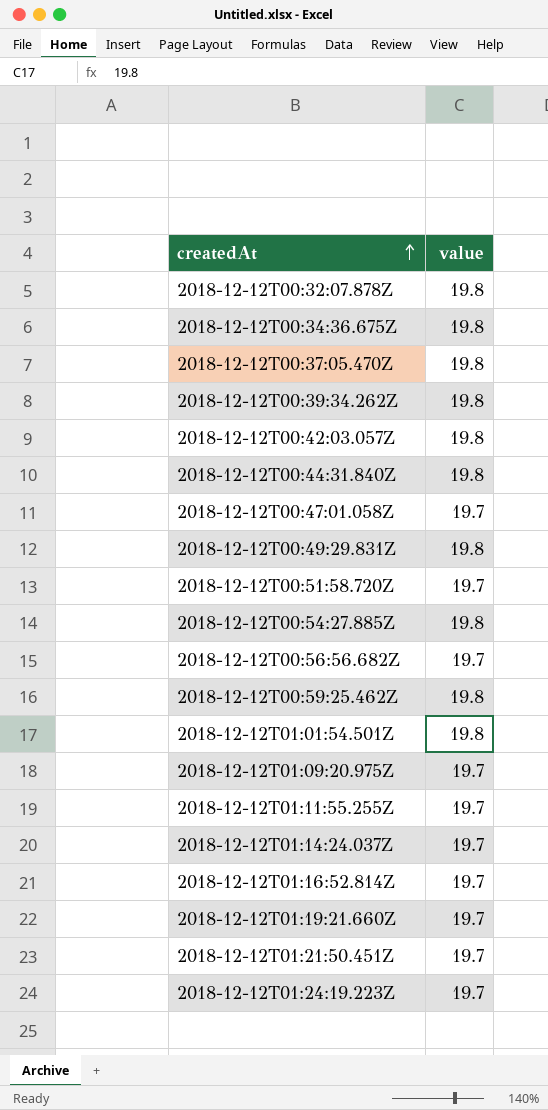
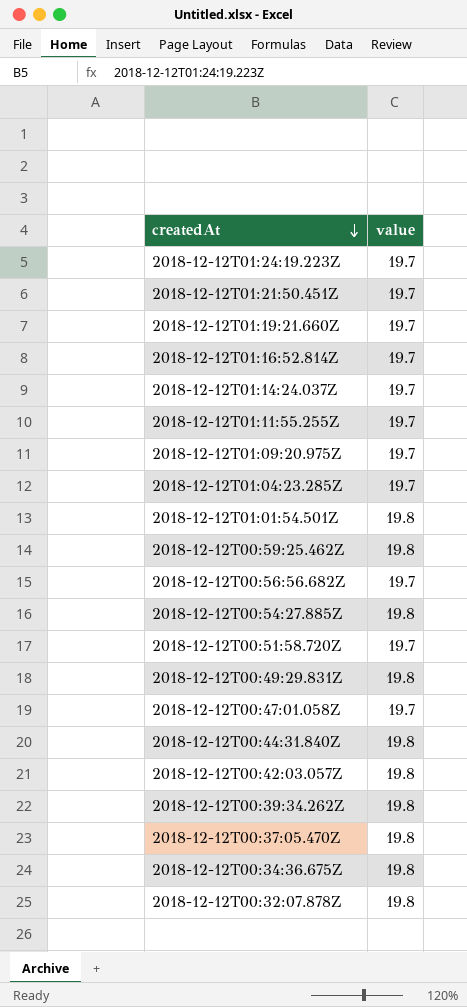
row order: createdAt ascending -> createdAt descending
row 2018-12-12T01:04:23.285Z: none -> 19.7

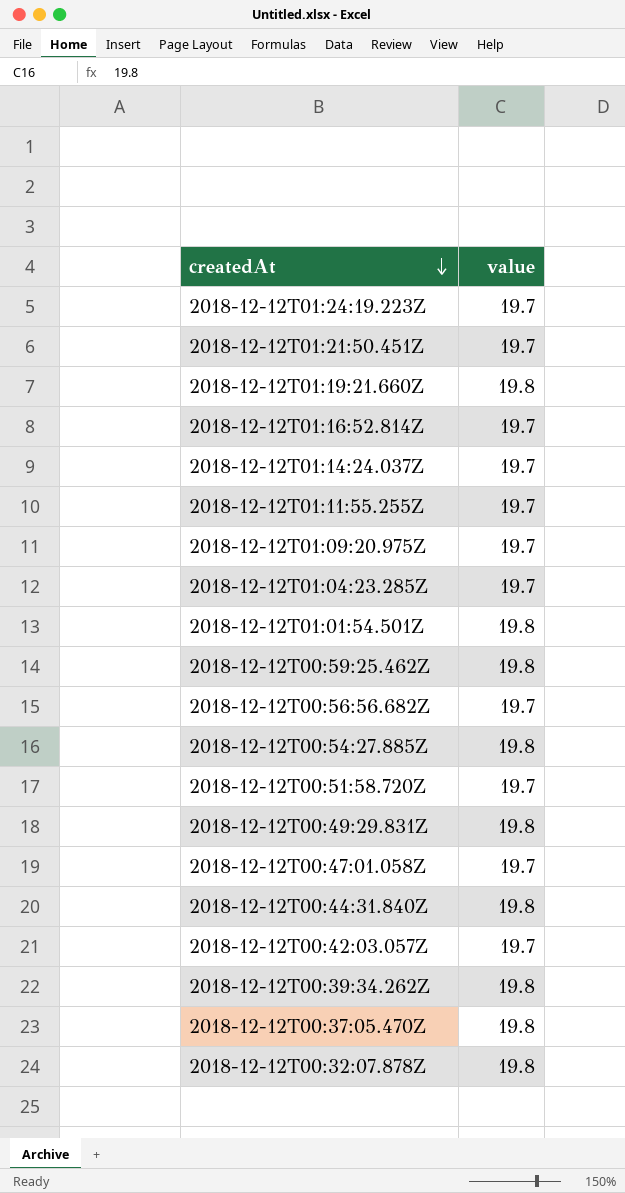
row 2018-12-12T00:34:36.675Z: 19.8 -> none
2018-12-12T01:19:21.660Z | value: 19.7 -> 19.8
2018-12-12T00:42:03.057Z | value: 19.8 -> 19.7

